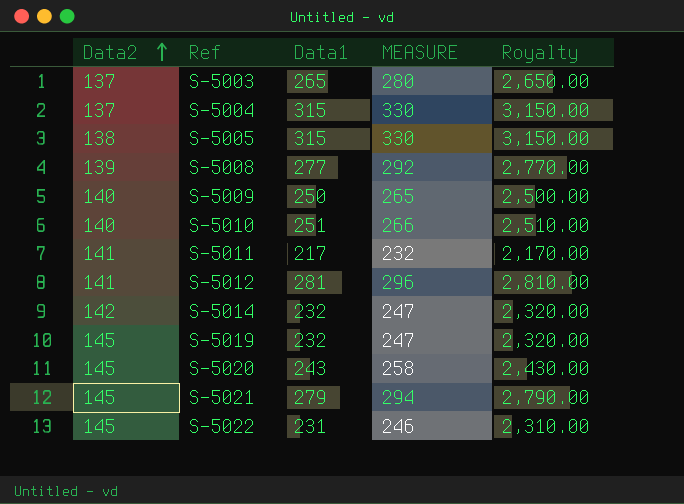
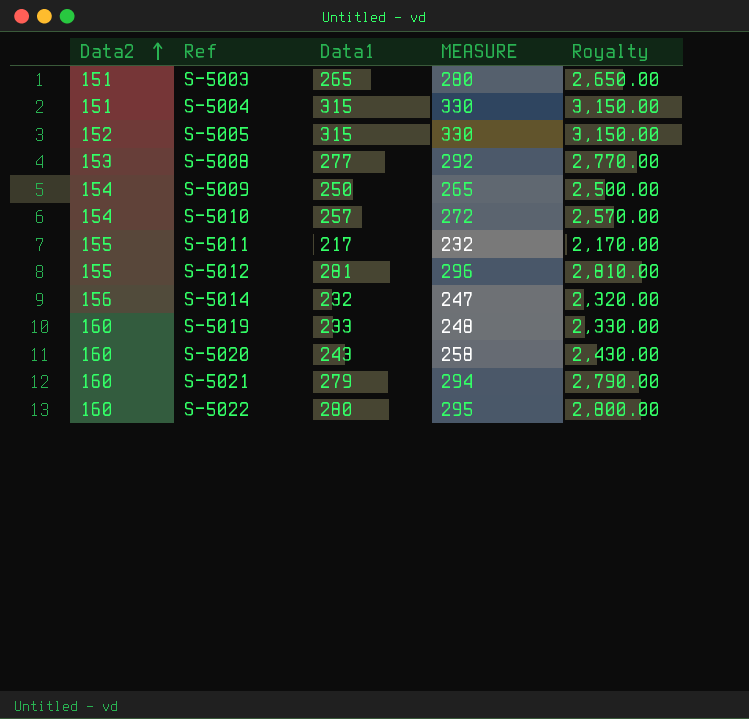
S-5003 | Data2: 137 -> 151
S-5004 | Data2: 137 -> 151
S-5005 | Data2: 138 -> 152
S-5008 | Data2: 139 -> 153
S-5009 | Data2: 140 -> 154
S-5010 | Data2: 140 -> 154
S-5010 | Data1: 251 -> 257
S-5010 | MEASURE: 266 -> 272
S-5010 | Royalty: 2,510.00 -> 2,570.00
S-5011 | Data2: 141 -> 155
S-5012 | Data2: 141 -> 155
S-5014 | Data2: 142 -> 156
S-5019 | Data2: 145 -> 160
S-5019 | Data1: 232 -> 233
S-5019 | MEASURE: 247 -> 248
S-5019 | Royalty: 2,320.00 -> 2,330.00
S-5020 | Data2: 145 -> 160
S-5021 | Data2: 145 -> 160
S-5022 | Data2: 145 -> 160
S-5022 | Data1: 231 -> 280
S-5022 | MEASURE: 246 -> 295
S-5022 | Royalty: 2,310.00 -> 2,800.00

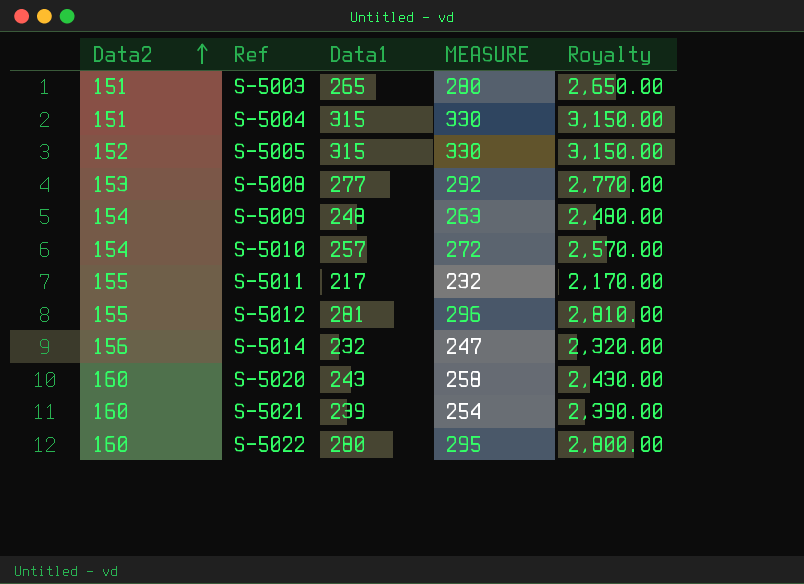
row S-5019: 160 | 233 | 248 | 2,330.00 -> none
S-5009 | Data1: 250 -> 248
S-5009 | MEASURE: 265 -> 263
S-5009 | Royalty: 2,500.00 -> 2,480.00
S-5021 | Data1: 279 -> 239
S-5021 | MEASURE: 294 -> 254
S-5021 | Royalty: 2,790.00 -> 2,390.00

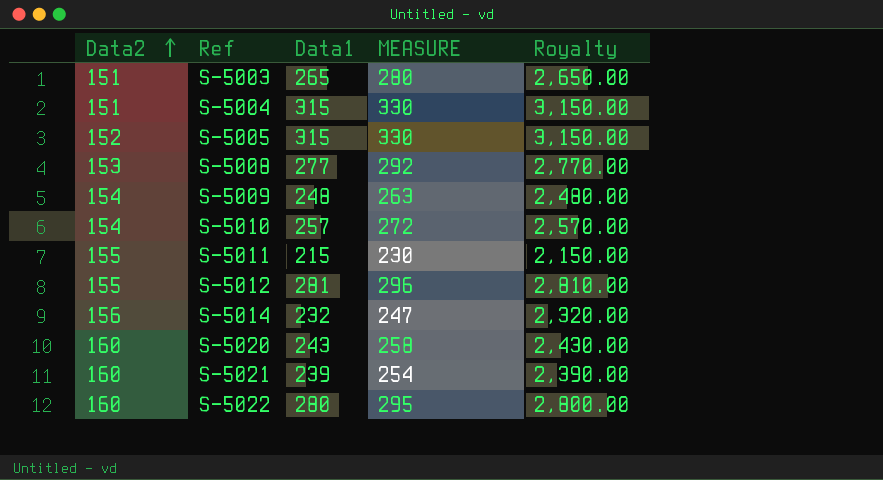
S-5011 | Data1: 217 -> 215
S-5011 | MEASURE: 232 -> 230
S-5011 | Royalty: 2,170.00 -> 2,150.00

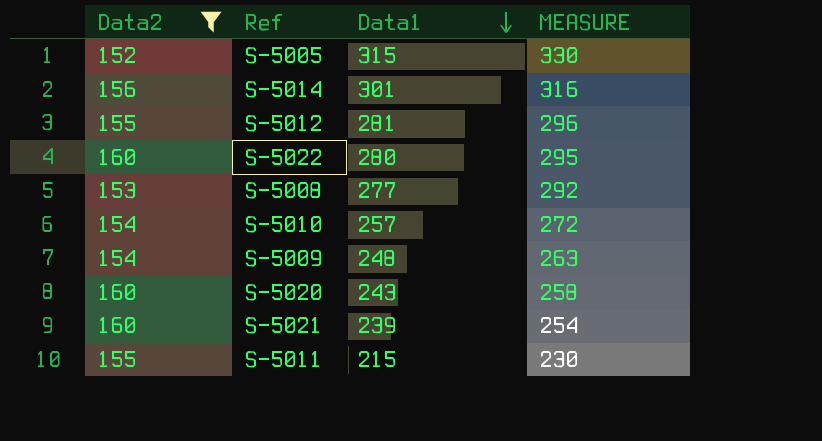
filter: none -> Data2 != 151
row order: Data2 ascending -> Data1 descending
column Royalty | formula: [Data1] * 10 -> none
S-5014 | Data1: 232 -> 301
S-5014 | MEASURE: 247 -> 316

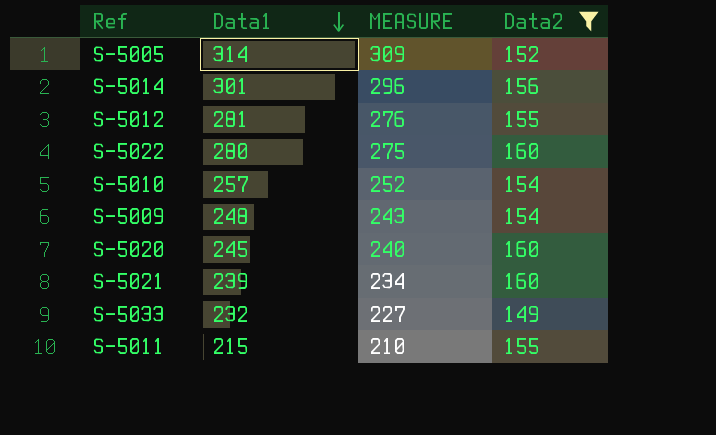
column MEASURE | formula: [Data1] + 15 -> [Data1] - 5
column Data2 | position: 1 -> 4
row S-5008: 153 | 277 | 292 -> none
S-5005 | Data1: 315 -> 314
S-5020 | Data1: 243 -> 245
row S-5033: none -> 232 | 227 | 149

